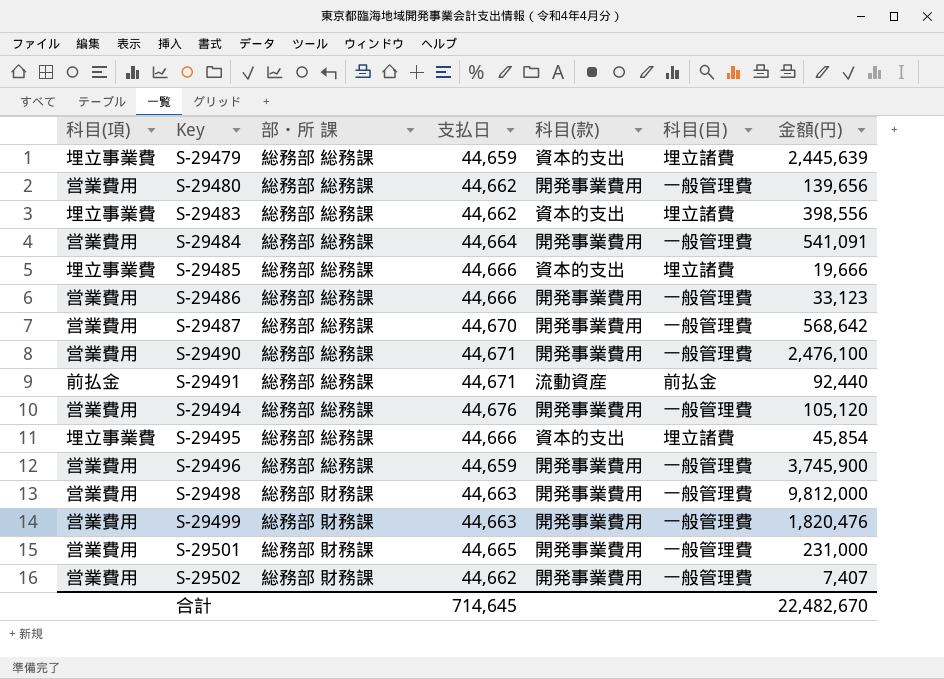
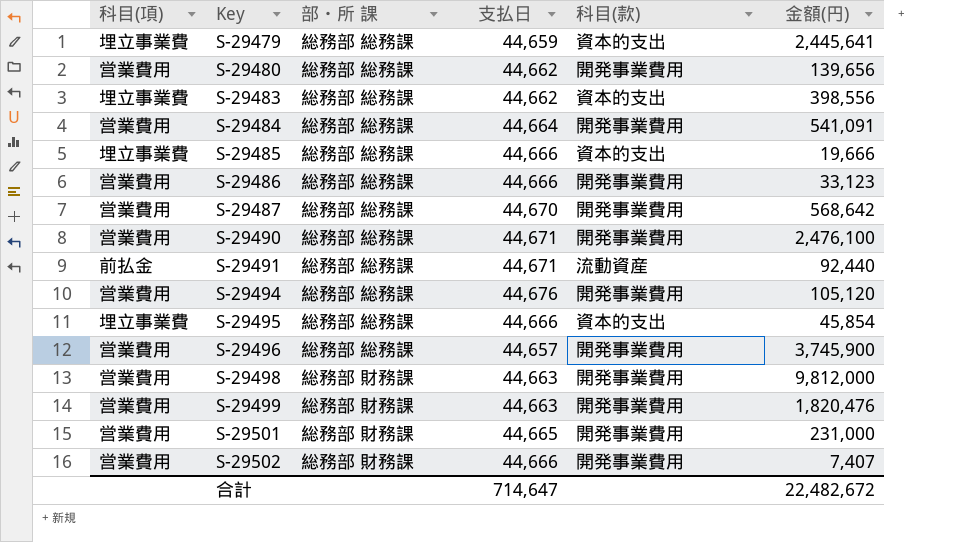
column 科目(目) | position: 6 -> none
S-29479 | 金額(円): 2,445,639 -> 2,445,641
S-29496 | 支払日: 44,659 -> 44,657
S-29502 | 支払日: 44,662 -> 44,666
合計 | 支払日: 714,645 -> 714,647
合計 | 金額(円): 22,482,670 -> 22,482,672

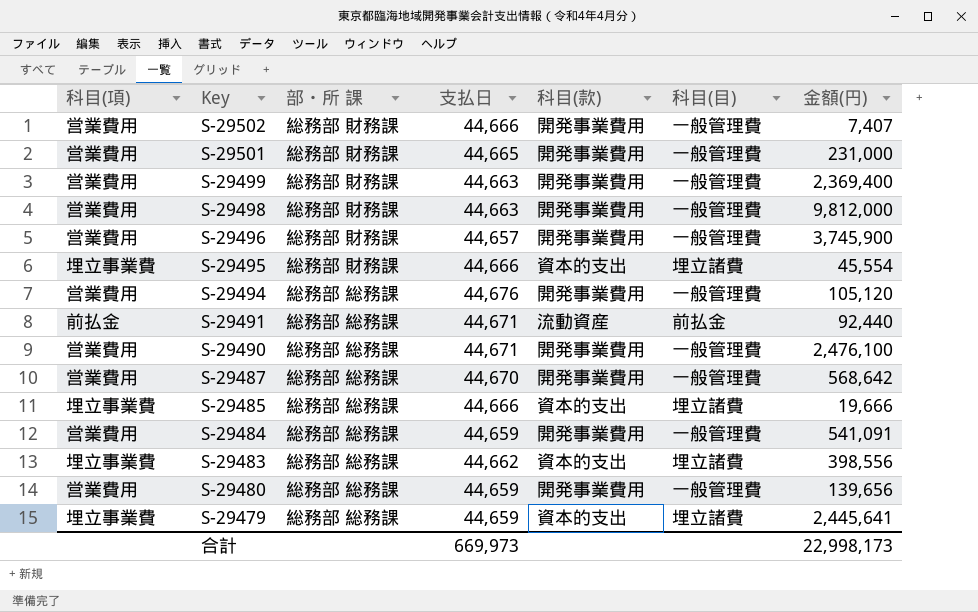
row order: Key ascending -> Key descending
column 科目(目) | position: none -> 6
row S-29486: 営業費用 | 総務部 総務課 | 44,666 | 開発事業費用 | 33,123 -> none
S-29499 | 金額(円): 1,820,476 -> 2,369,400
S-29496 | 部・所 課: 総務部 総務課 -> 総務部 財務課
S-29495 | 部・所 課: 総務部 総務課 -> 総務部 財務課
S-29495 | 金額(円): 45,854 -> 45,554
S-29484 | 支払日: 44,664 -> 44,659
S-29480 | 支払日: 44,662 -> 44,659
合計 | 支払日: 714,647 -> 669,973
合計 | 金額(円): 22,482,672 -> 22,998,173

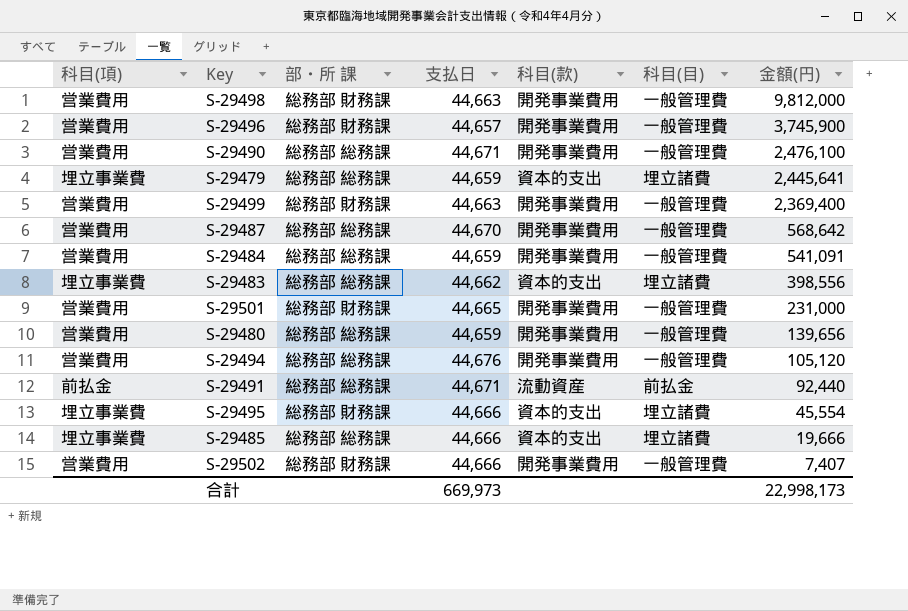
row order: Key descending -> 金額(円) descending

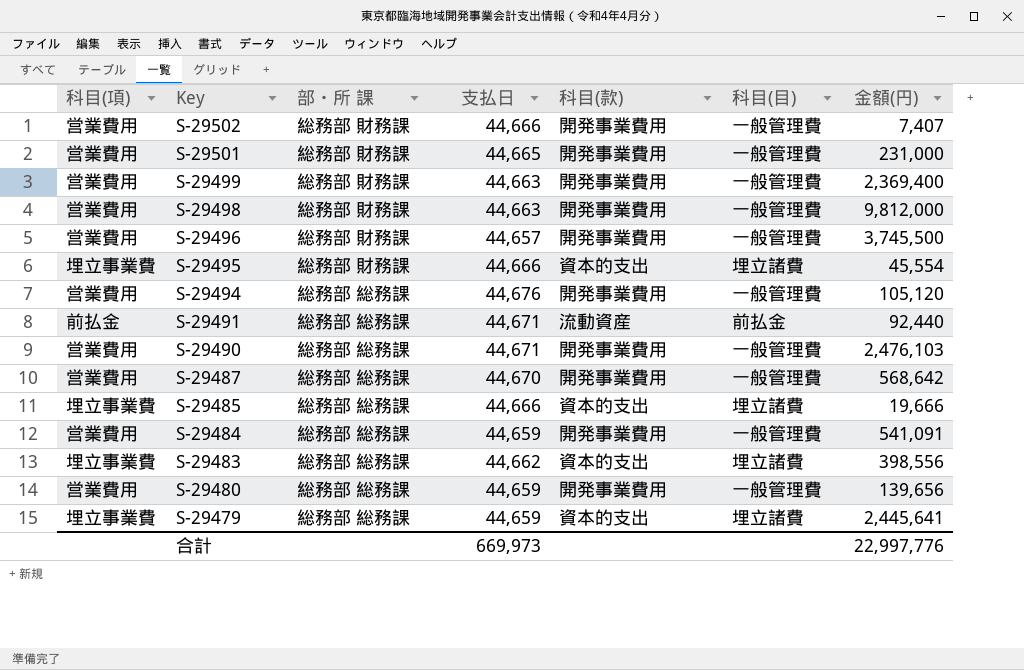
row order: 金額(円) descending -> Key descending
S-29496 | 金額(円): 3,745,900 -> 3,745,500
S-29490 | 金額(円): 2,476,100 -> 2,476,103
合計 | 金額(円): 22,998,173 -> 22,997,776

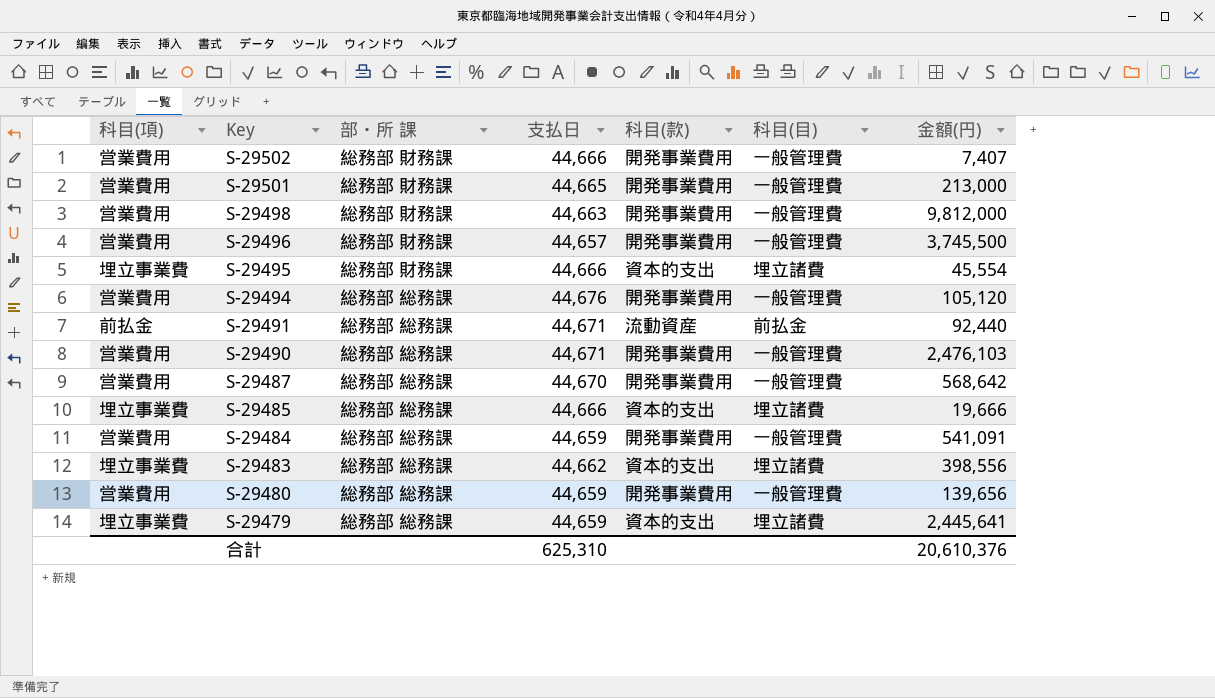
row S-29499: 営業費用 | 総務部 財務課 | 44,663 | 開発事業費用 | 一般管理費 | 2,369,400 -> none
S-29501 | 金額(円): 231,000 -> 213,000
合計 | 支払日: 669,973 -> 625,310
合計 | 金額(円): 22,997,776 -> 20,610,376

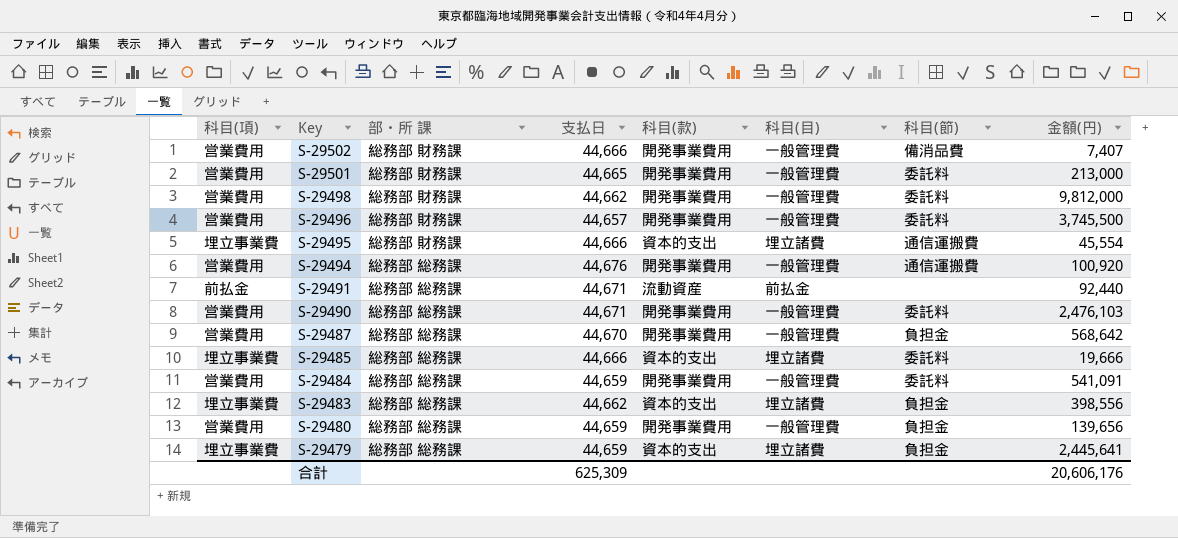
column 科目(節) | position: none -> 7
S-29498 | 支払日: 44,663 -> 44,662
S-29494 | 金額(円): 105,120 -> 100,920
合計 | 支払日: 625,310 -> 625,309
合計 | 金額(円): 20,610,376 -> 20,606,176

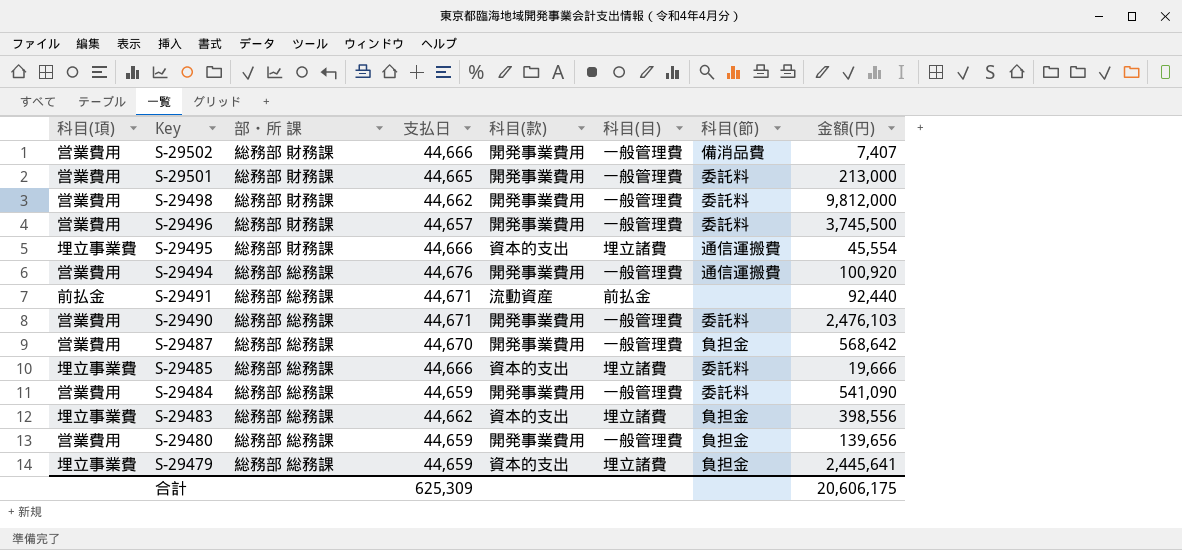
S-29484 | 金額(円): 541,091 -> 541,090
合計 | 金額(円): 20,606,176 -> 20,606,175

